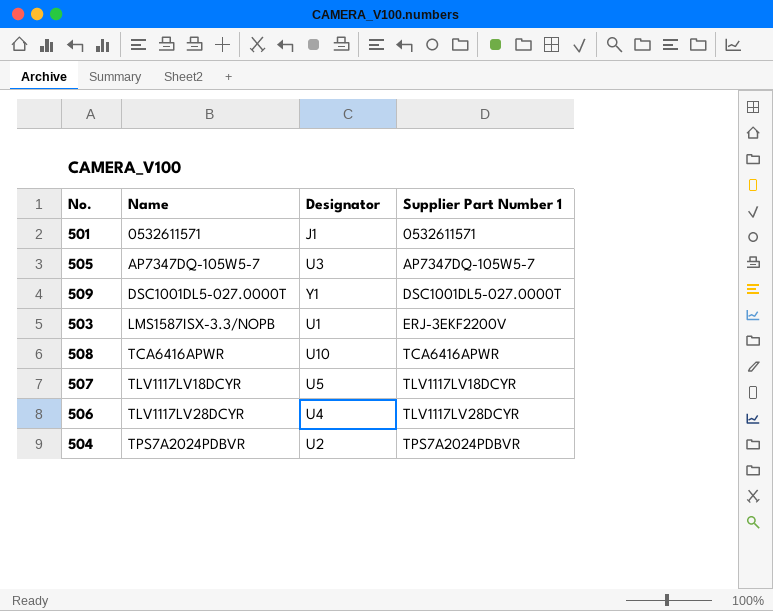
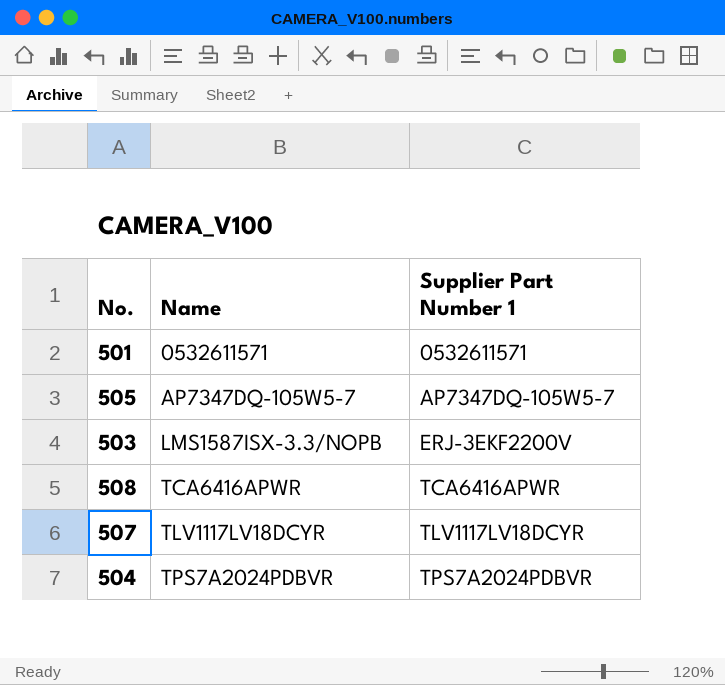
column Designator | position: 3 -> none
row 509: DSC1001DL5-027.0000T | Y1 | DSC1001DL5-027.0000T -> none
row 506: TLV1117LV28DCYR | U4 | TLV1117LV28DCYR -> none

